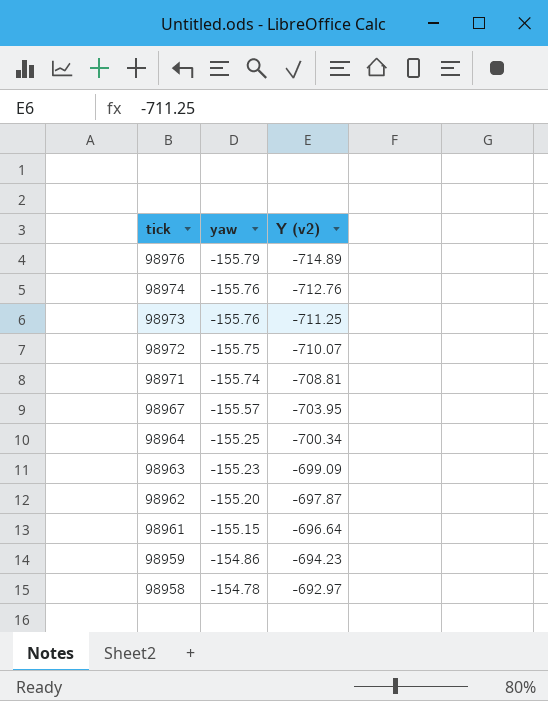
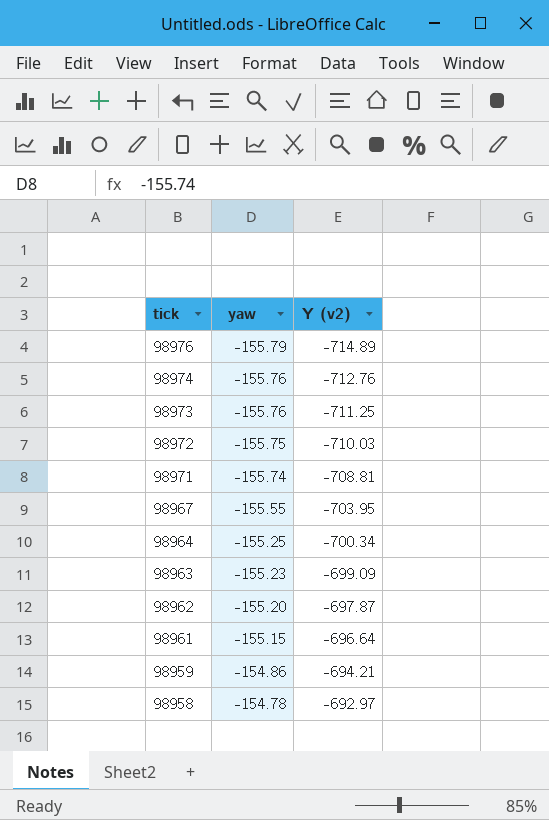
98972 | Y (v2): -710.07 -> -710.03
98967 | yaw: -155.57 -> -155.55
98959 | Y (v2): -694.23 -> -694.21

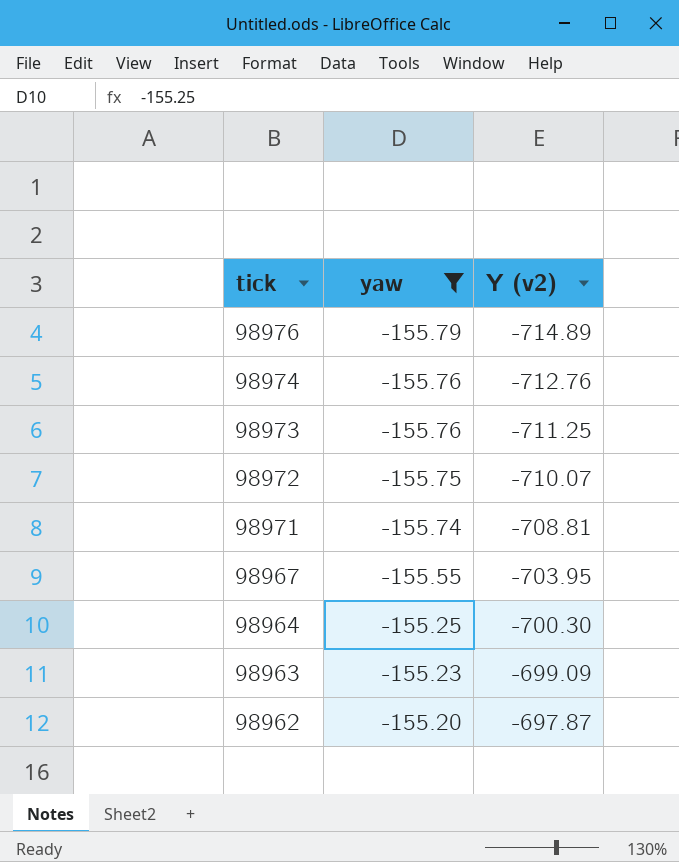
filter: none -> yaw <= -155.20
98972 | Y (v2): -710.03 -> -710.07
98964 | Y (v2): -700.34 -> -700.30

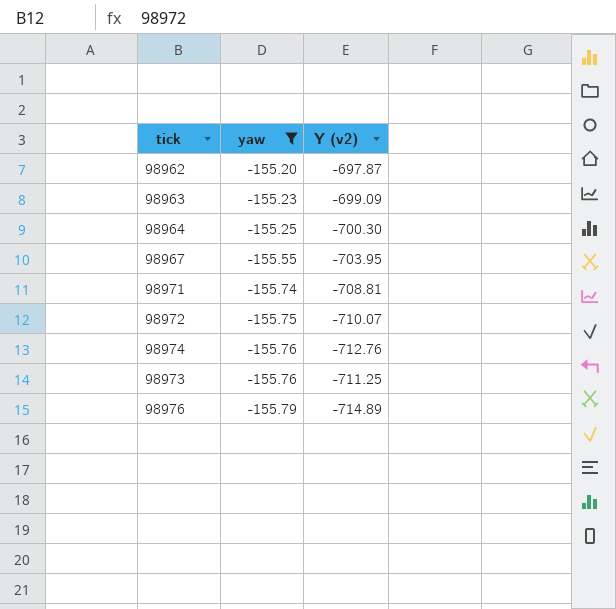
row order: tick descending -> yaw descending

